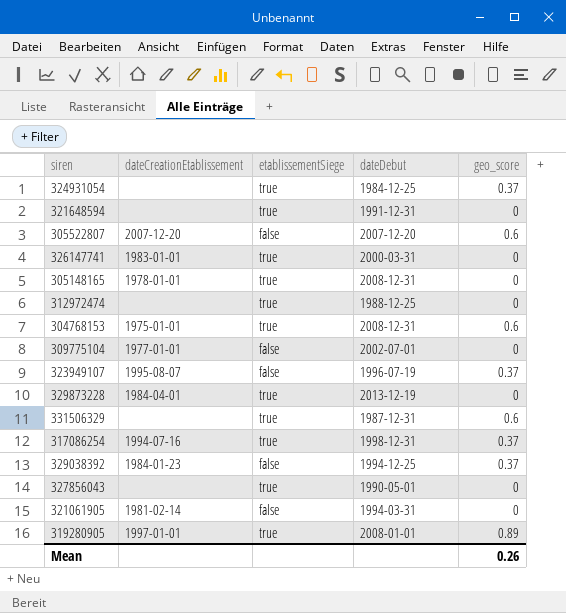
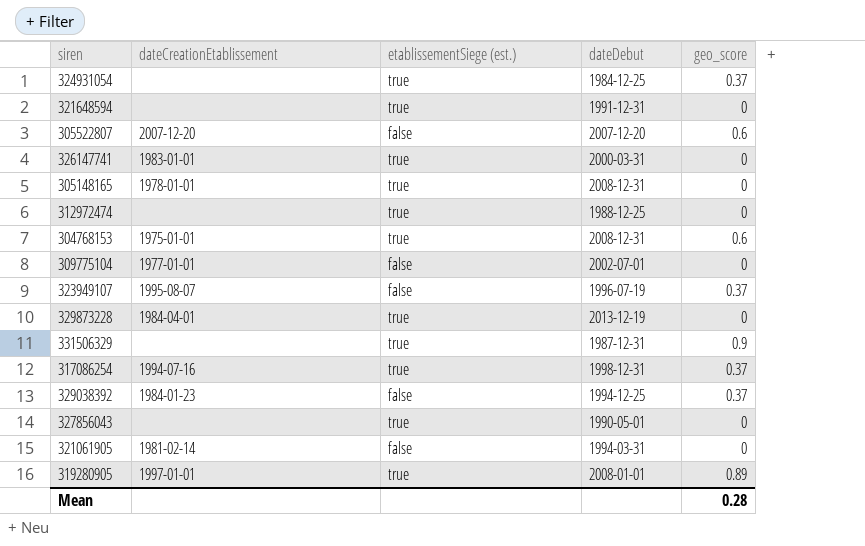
column name: etablissementSiege -> etablissementSiege (est.)
331506329 | geo_score: 0.6 -> 0.9
Mean | geo_score: 0.26 -> 0.28

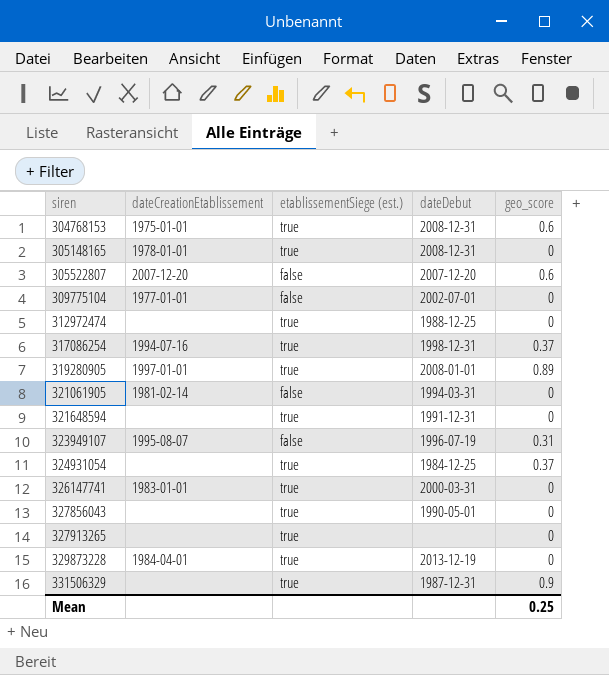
row order: none -> siren ascending
row 329038392: 1984-01-23 | false | 1994-12-25 | 0.37 -> none
323949107 | geo_score: 0.37 -> 0.31
row 327913265: none -> none | true | none | 0
Mean | geo_score: 0.28 -> 0.25

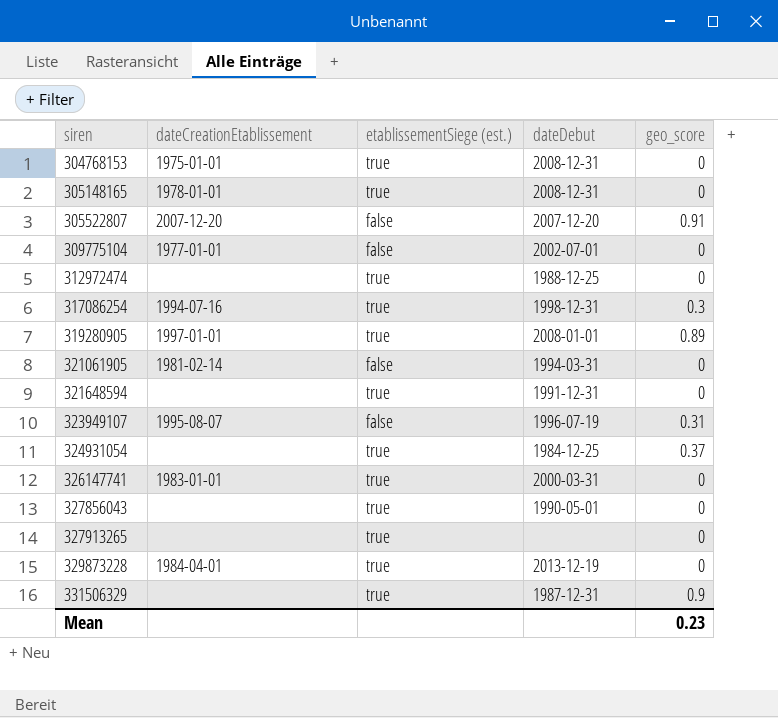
304768153 | geo_score: 0.6 -> 0
305522807 | geo_score: 0.6 -> 0.91
317086254 | geo_score: 0.37 -> 0.3
Mean | geo_score: 0.25 -> 0.23

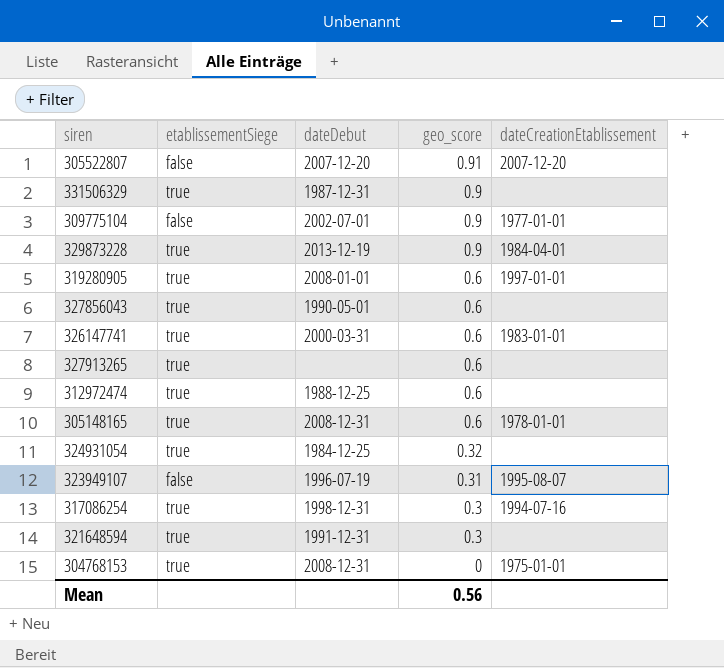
row order: siren ascending -> geo_score descending
column name: etablissementSiege (est.) -> etablissementSiege
column dateCreationEtablissement | position: 2 -> 5
row 321061905: 1981-02-14 | false | 1994-03-31 | 0 -> none
309775104 | geo_score: 0 -> 0.9
329873228 | geo_score: 0 -> 0.9
319280905 | geo_score: 0.89 -> 0.6
327856043 | geo_score: 0 -> 0.6
326147741 | geo_score: 0 -> 0.6
327913265 | geo_score: 0 -> 0.6
312972474 | geo_score: 0 -> 0.6
305148165 | geo_score: 0 -> 0.6
324931054 | geo_score: 0.37 -> 0.32
321648594 | geo_score: 0 -> 0.3
Mean | geo_score: 0.23 -> 0.56

